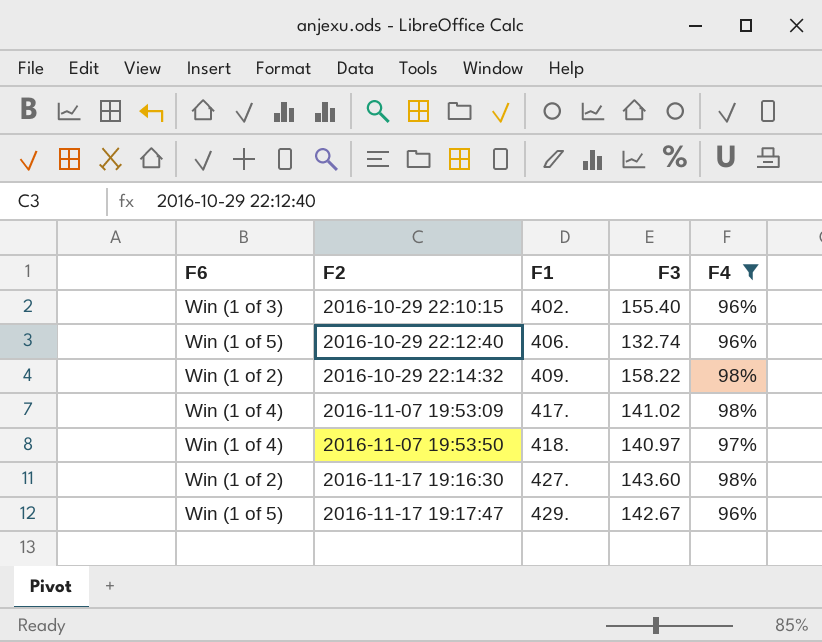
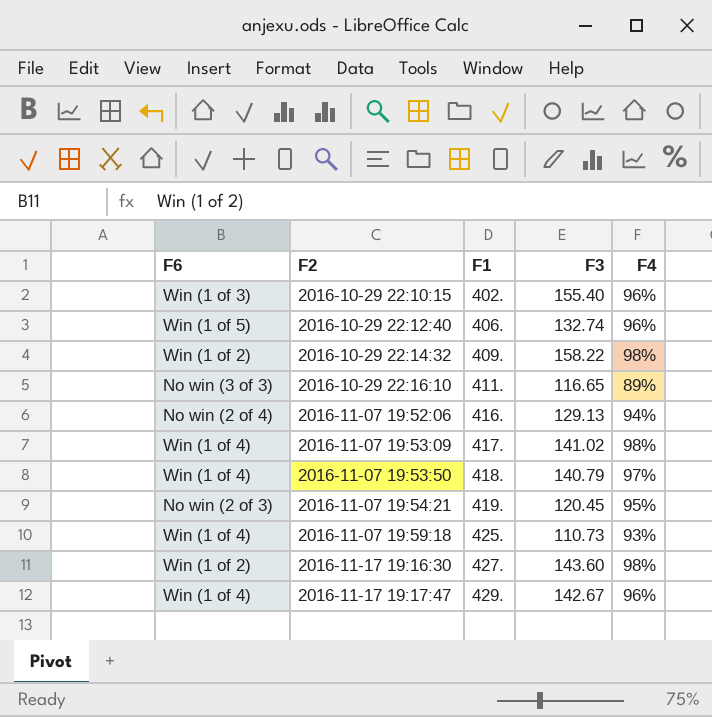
filter: F4 >= 96% -> none
2016-11-07 19:53:50 | F3: 140.97 -> 140.79
2016-11-17 19:17:47 | F6: Win (1 of 5) -> Win (1 of 4)

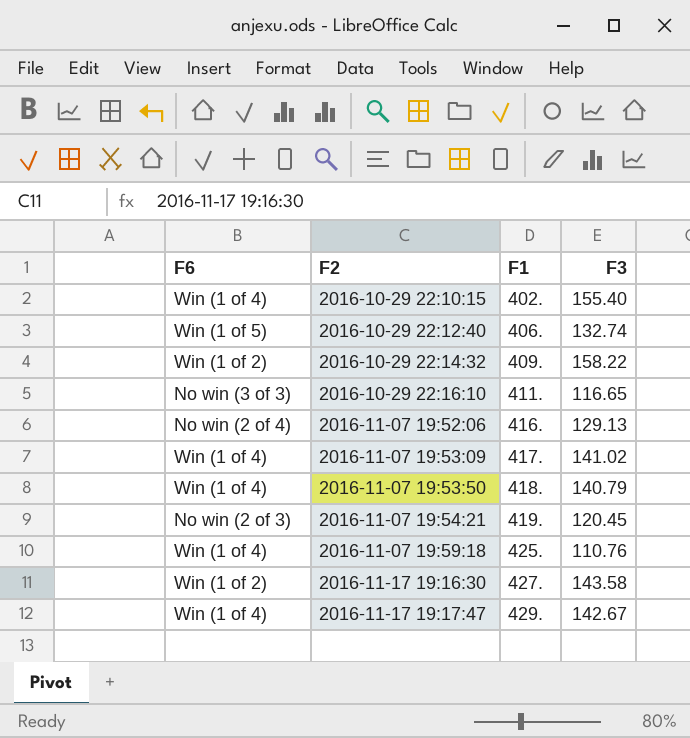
column F4 | position: 5 -> none
2016-10-29 22:10:15 | F6: Win (1 of 3) -> Win (1 of 4)
2016-11-07 19:59:18 | F3: 110.73 -> 110.76
2016-11-17 19:16:30 | F3: 143.60 -> 143.58

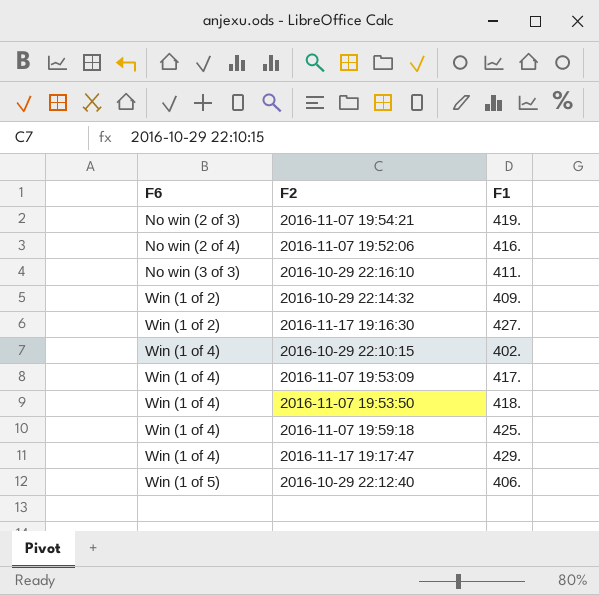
row order: F2 ascending -> F6 ascending
column F3 | position: 4 -> none

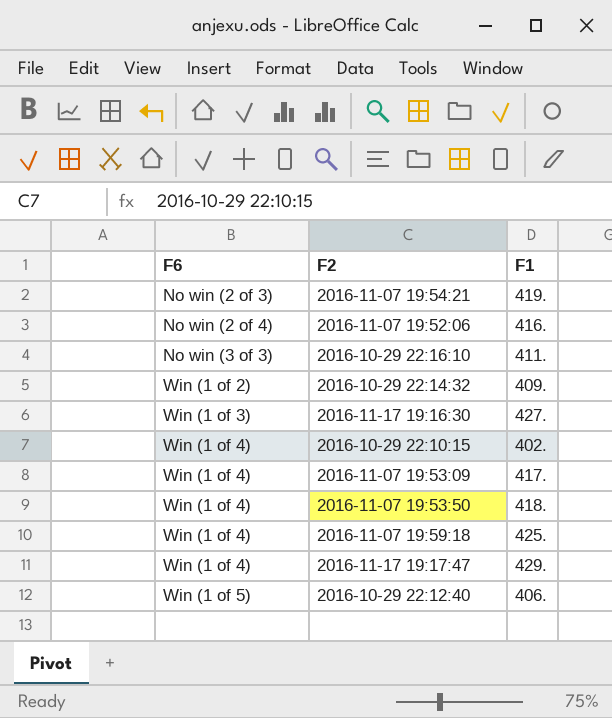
2016-11-17 19:16:30 | F6: Win (1 of 2) -> Win (1 of 3)

